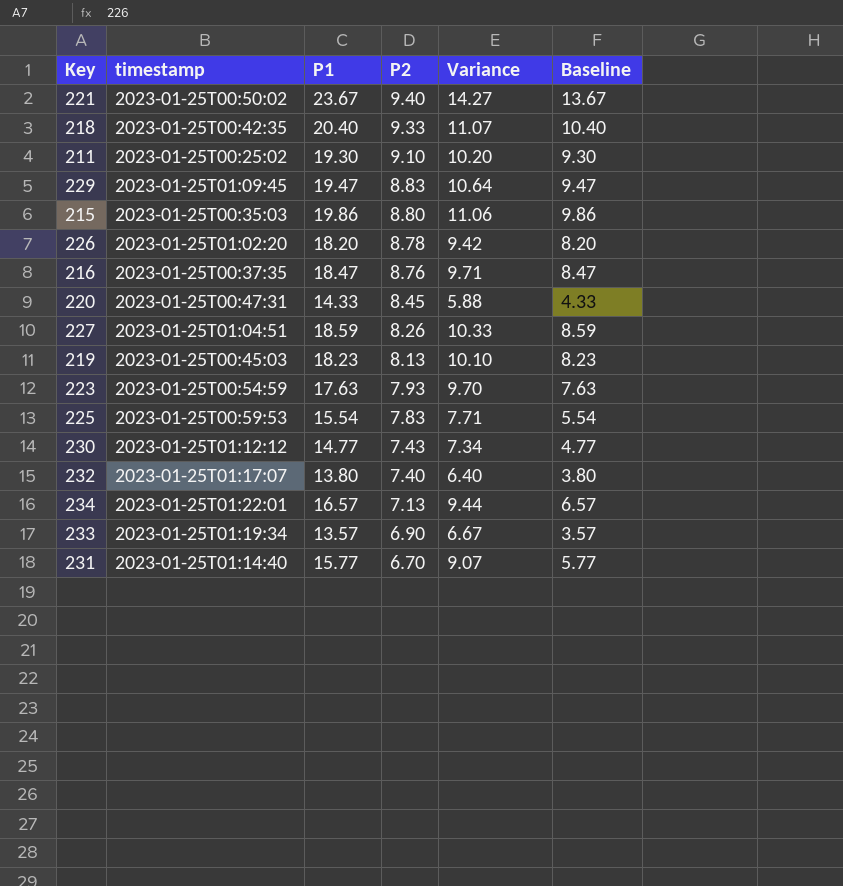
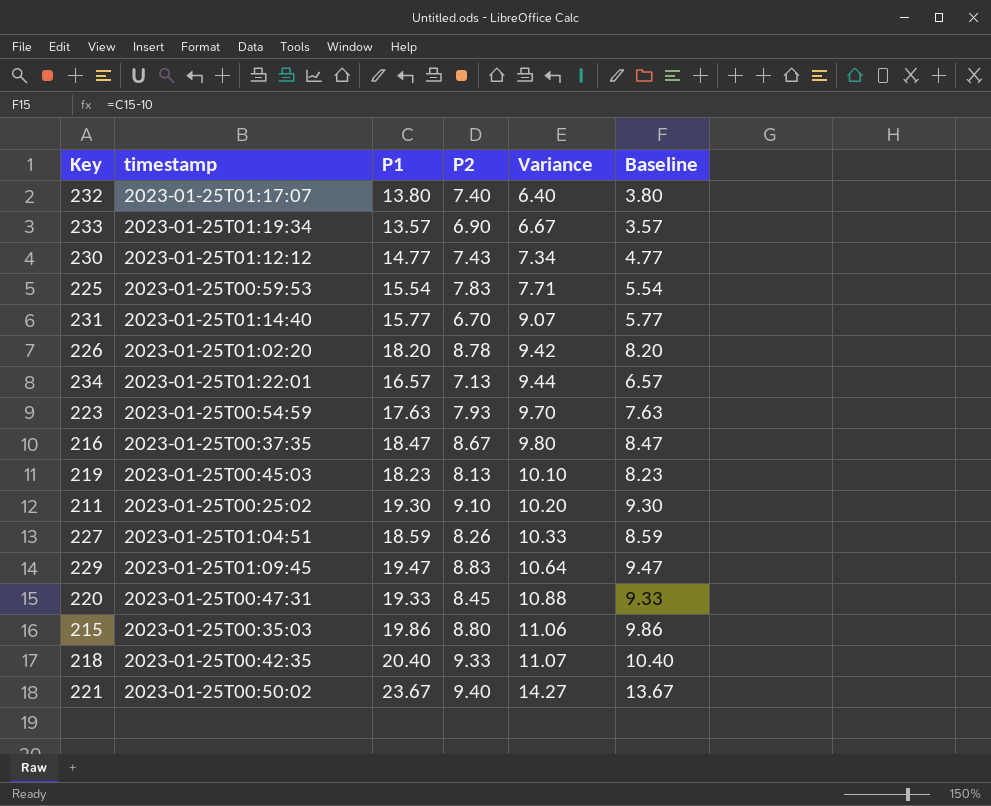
row order: P2 descending -> Variance ascending
216 | P2: 8.76 -> 8.67
216 | Variance: 9.71 -> 9.80
220 | P1: 14.33 -> 19.33
220 | Variance: 5.88 -> 10.88
220 | Baseline: 4.33 -> 9.33

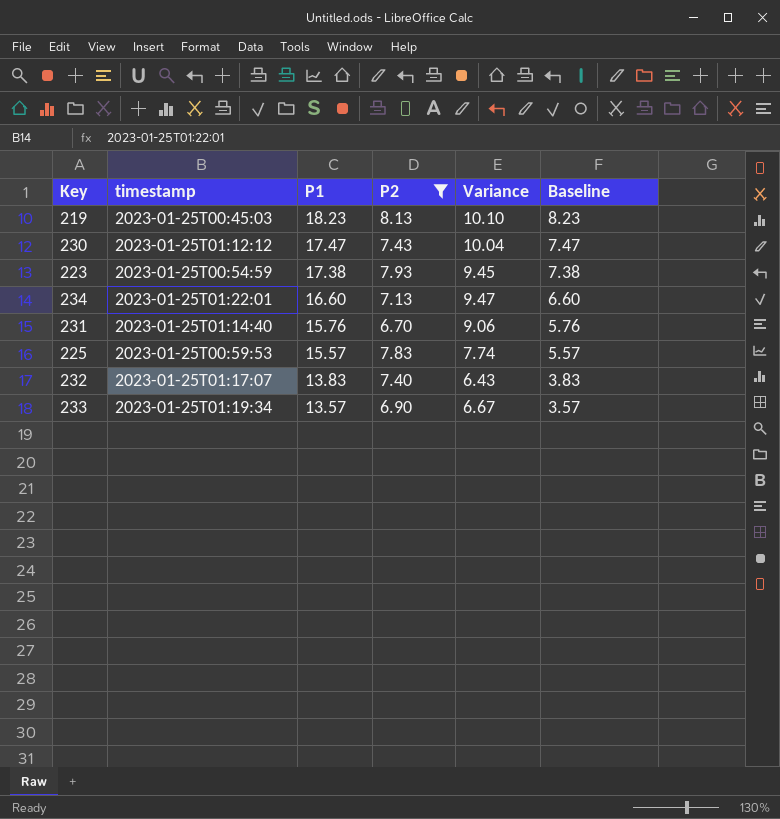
filter: none -> P2 <= 8.13
row order: Variance ascending -> P1 descending
230 | P1: 14.77 -> 17.47
230 | Variance: 7.34 -> 10.04
230 | Baseline: 4.77 -> 7.47
223 | P1: 17.63 -> 17.38
223 | Variance: 9.70 -> 9.45
223 | Baseline: 7.63 -> 7.38
234 | P1: 16.57 -> 16.60
234 | Variance: 9.44 -> 9.47
234 | Baseline: 6.57 -> 6.60
231 | P1: 15.77 -> 15.76
231 | Variance: 9.07 -> 9.06
231 | Baseline: 5.77 -> 5.76
225 | P1: 15.54 -> 15.57
225 | Variance: 7.71 -> 7.74
225 | Baseline: 5.54 -> 5.57
232 | P1: 13.80 -> 13.83
232 | Variance: 6.40 -> 6.43
232 | Baseline: 3.80 -> 3.83

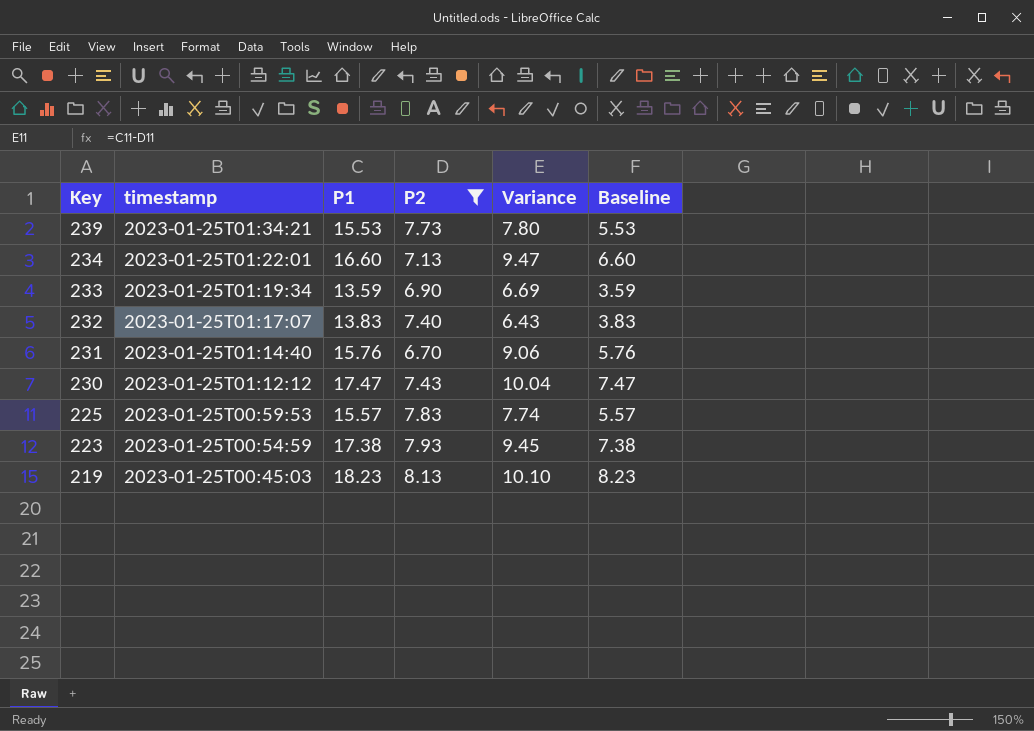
row order: P1 descending -> Key descending
row 239: none -> 2023-01-25T01:34:21 | 15.53 | 7.73 | 7.80 | 5.53
233 | P1: 13.57 -> 13.59
233 | Variance: 6.67 -> 6.69
233 | Baseline: 3.57 -> 3.59

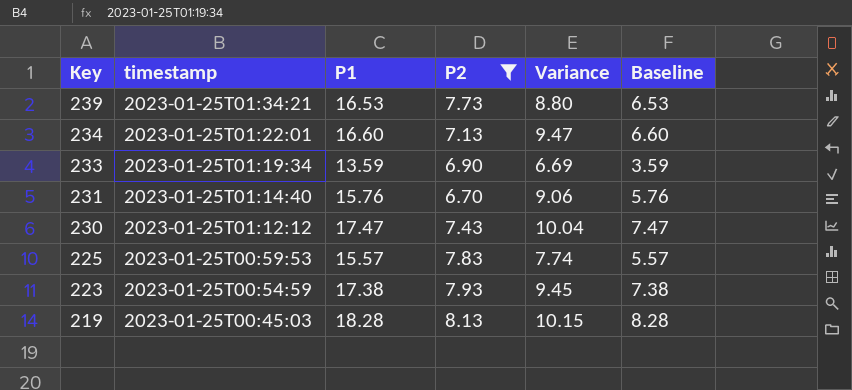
row 232: 2023-01-25T01:17:07 | 13.83 | 7.40 | 6.43 | 3.83 -> none
239 | P1: 15.53 -> 16.53
239 | Variance: 7.80 -> 8.80
239 | Baseline: 5.53 -> 6.53
219 | P1: 18.23 -> 18.28
219 | Variance: 10.10 -> 10.15
219 | Baseline: 8.23 -> 8.28

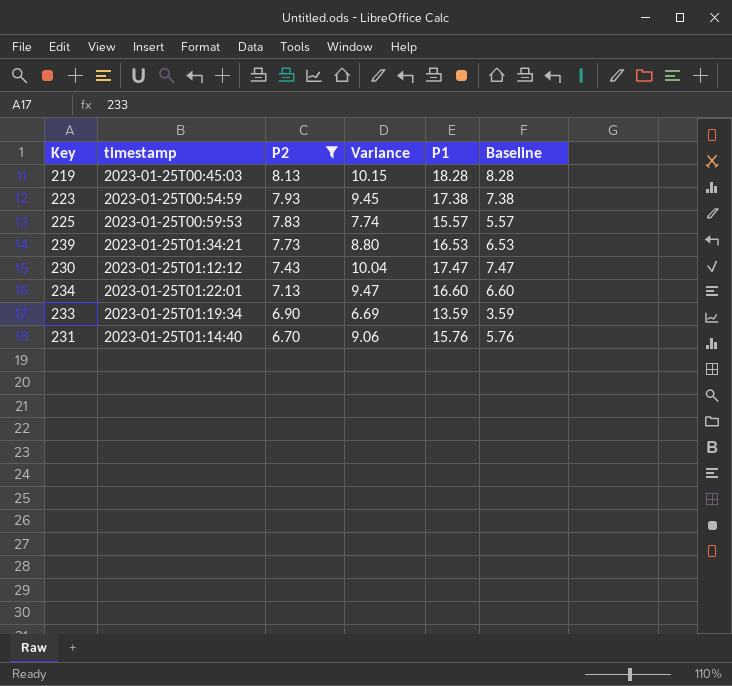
row order: Key descending -> P2 descending
column P1 | position: 3 -> 5

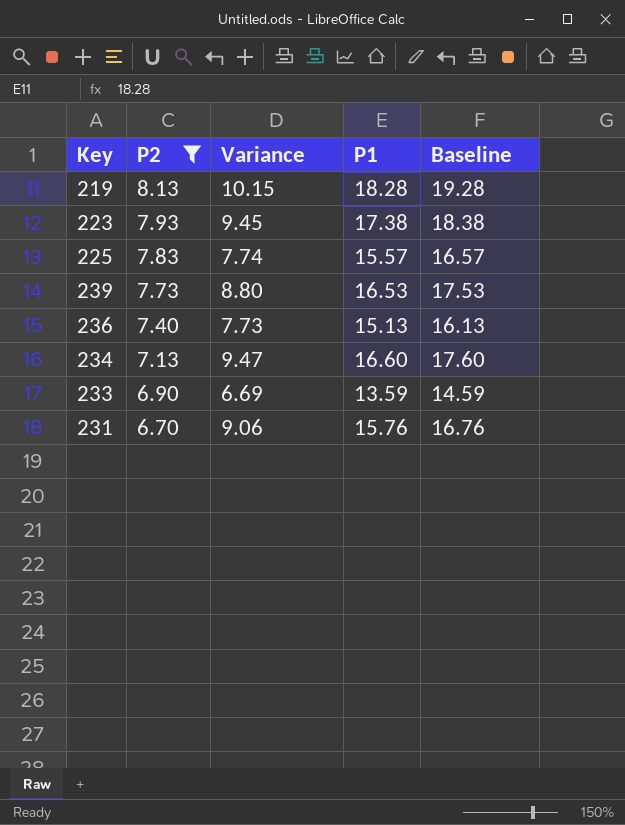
column timestamp | position: 2 -> none
column Baseline | formula: [P1] - 10 -> [P1] + 1
row 230: 2023-01-25T01:12:12 | 7.43 | 10.04 | 17.47 | 7.47 -> none
row 236: none -> 7.40 | 7.73 | 15.13 | 16.13

